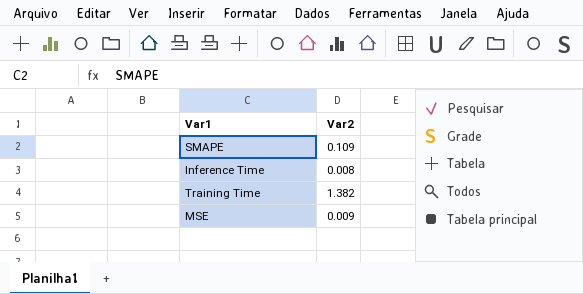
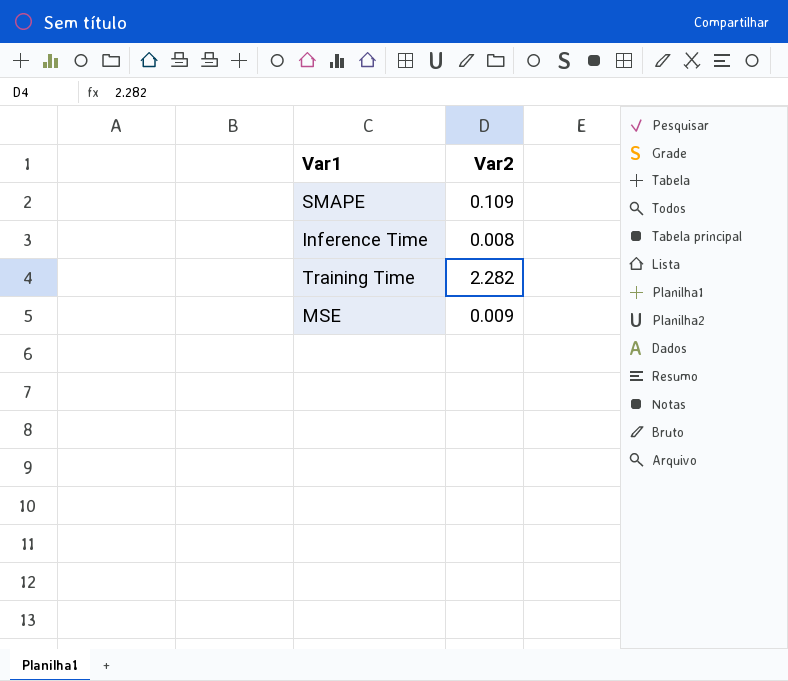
Training Time | Var2: 1.382 -> 2.282

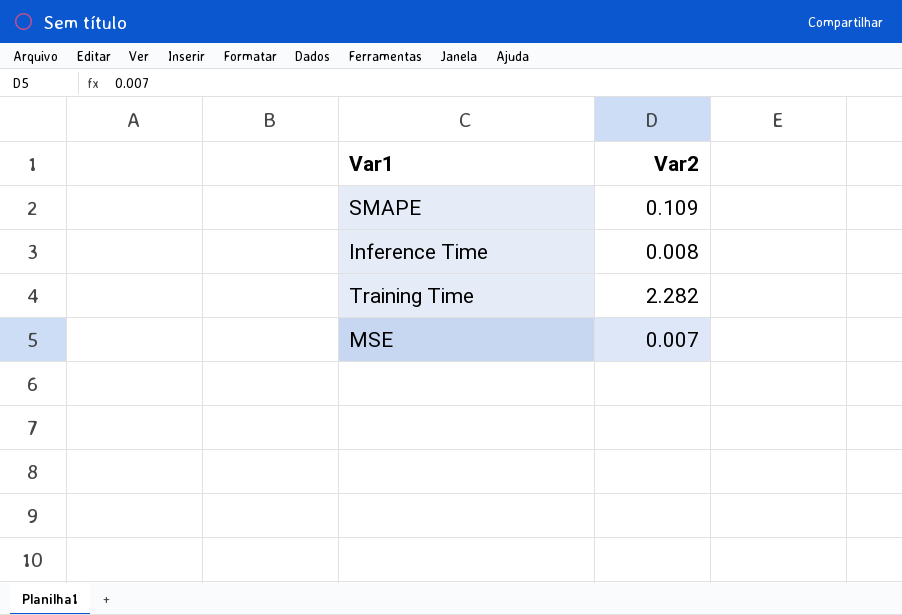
MSE | Var2: 0.009 -> 0.007

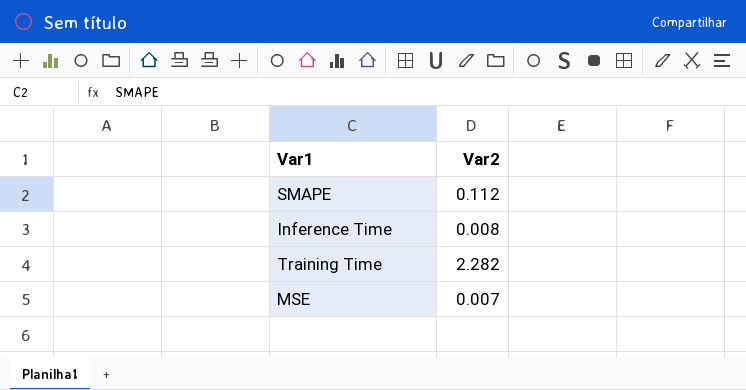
SMAPE | Var2: 0.109 -> 0.112

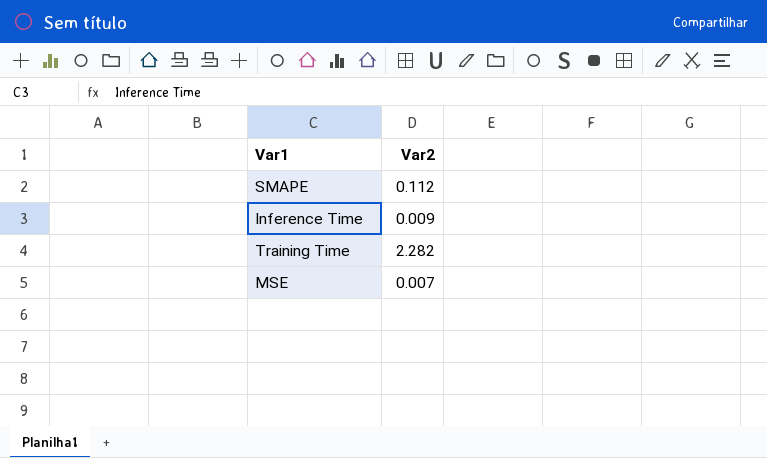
Inference Time | Var2: 0.008 -> 0.009

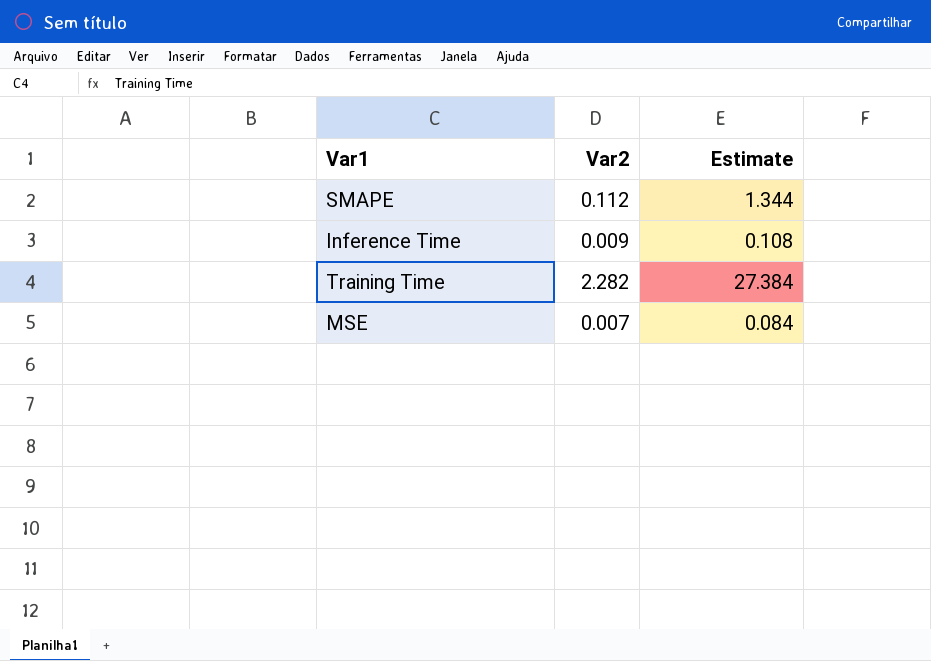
column Estimate | formula: none -> [Var2] * 12

